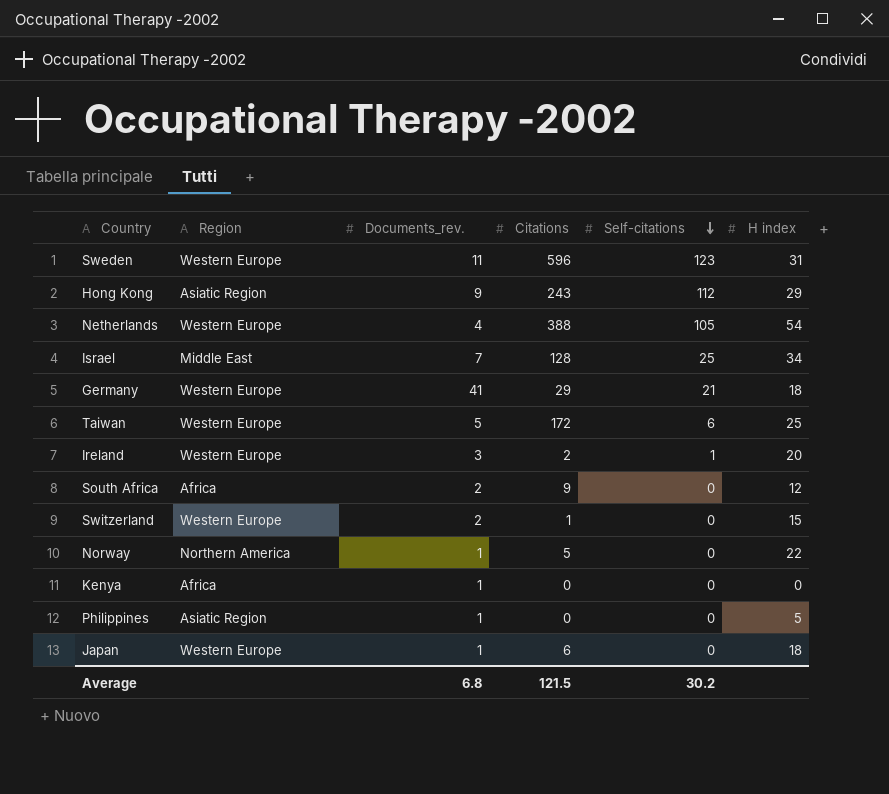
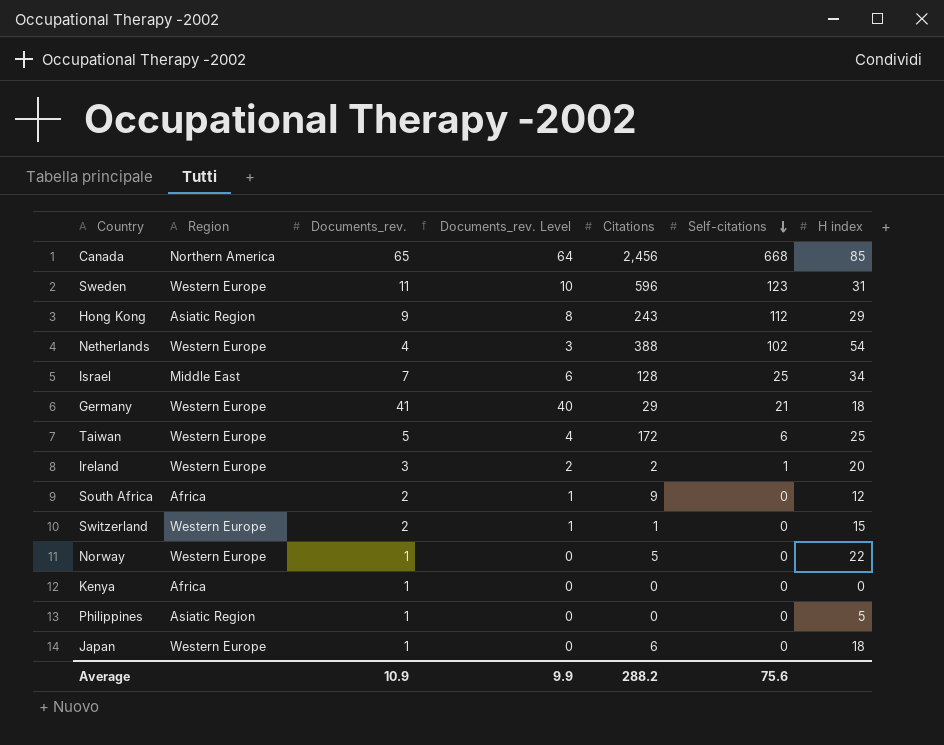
column Documents_rev. Level | formula: none -> [Documents_rev.] - 1
row Canada: none -> Northern America | 65 | 64 | 2,456 | 668 | 85
Netherlands | Self-citations: 105 -> 102
Norway | Region: Northern America -> Western Europe
Average | Documents_rev.: 6.8 -> 10.9
Average | Citations: 121.5 -> 288.2
Average | Self-citations: 30.2 -> 75.6

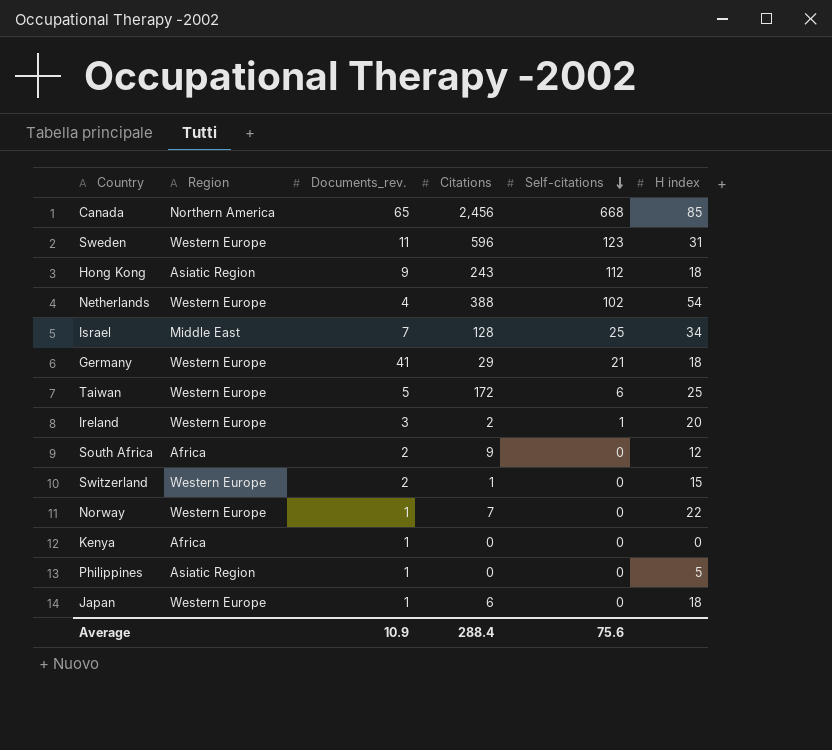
column Documents_rev. Level | formula: [Documents_rev.] - 1 -> none
Hong Kong | H index: 29 -> 18
Norway | Citations: 5 -> 7
Average | Citations: 288.2 -> 288.4

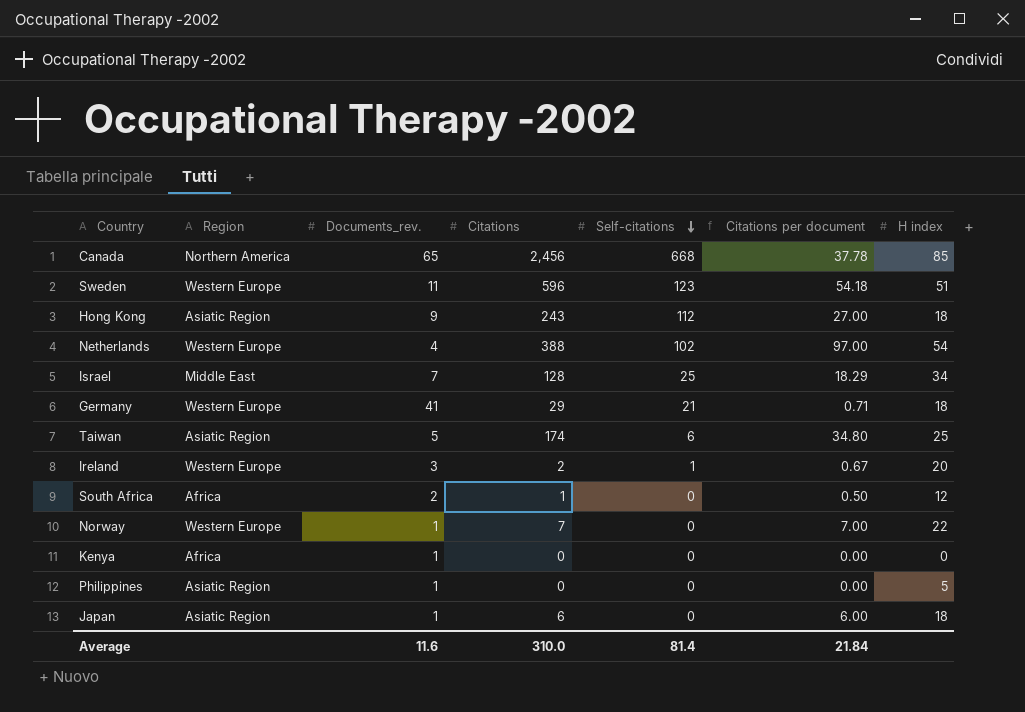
column Citations per document | formula: none -> [Citations] / [Documents_rev.]
row Switzerland: Western Europe | 2 | 1 | 0 | 15 -> none
Sweden | H index: 31 -> 51
Taiwan | Region: Western Europe -> Asiatic Region
Taiwan | Citations: 172 -> 174
South Africa | Citations: 9 -> 1
Japan | Region: Western Europe -> Asiatic Region
Average | Documents_rev.: 10.9 -> 11.6
Average | Citations: 288.4 -> 310.0
Average | Self-citations: 75.6 -> 81.4

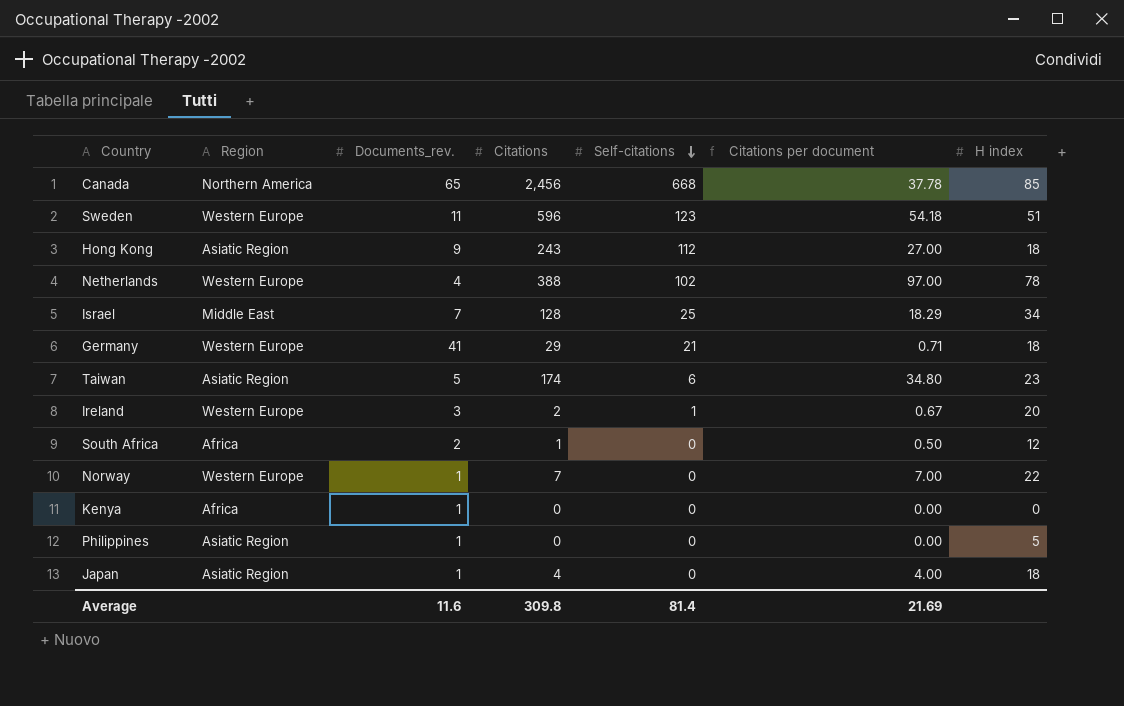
Netherlands | H index: 54 -> 78
Taiwan | H index: 25 -> 23
Japan | Citations: 6 -> 4
Japan | Citations per document: 6.00 -> 4.00
Average | Citations: 310.0 -> 309.8
Average | Citations per document: 21.84 -> 21.69

